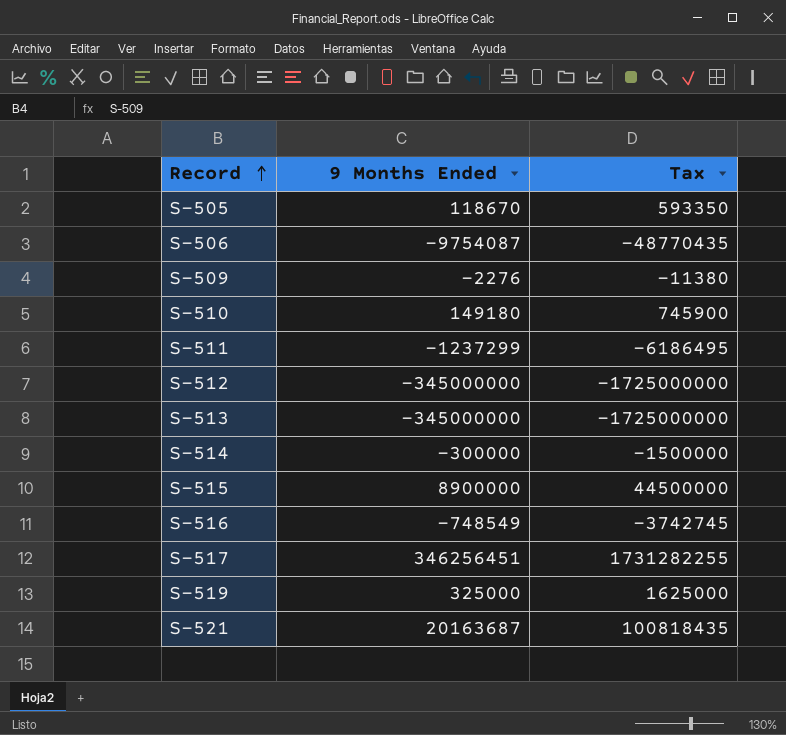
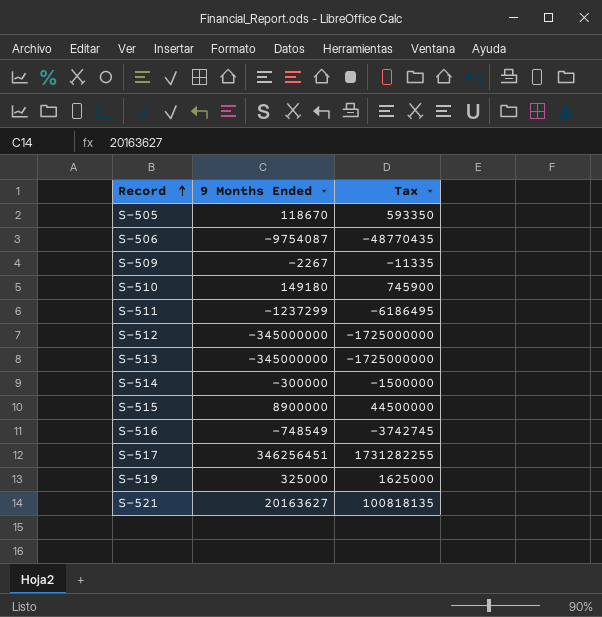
S-509 | 9 Months Ended: -2276 -> -2267
S-509 | Tax: -11380 -> -11335
S-521 | 9 Months Ended: 20163687 -> 20163627
S-521 | Tax: 100818435 -> 100818135

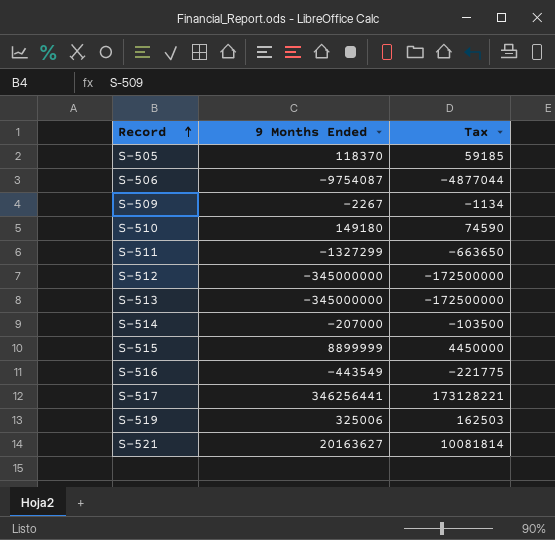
column Tax | formula: [9 Months Ended] * 5 -> [9 Months Ended] * 0.5
S-505 | 9 Months Ended: 118670 -> 118370
S-511 | 9 Months Ended: -1237299 -> -1327299
S-514 | 9 Months Ended: -300000 -> -207000
S-515 | 9 Months Ended: 8900000 -> 8899999
S-516 | 9 Months Ended: -748549 -> -443549
S-517 | 9 Months Ended: 346256451 -> 346256441
S-519 | 9 Months Ended: 325000 -> 325006

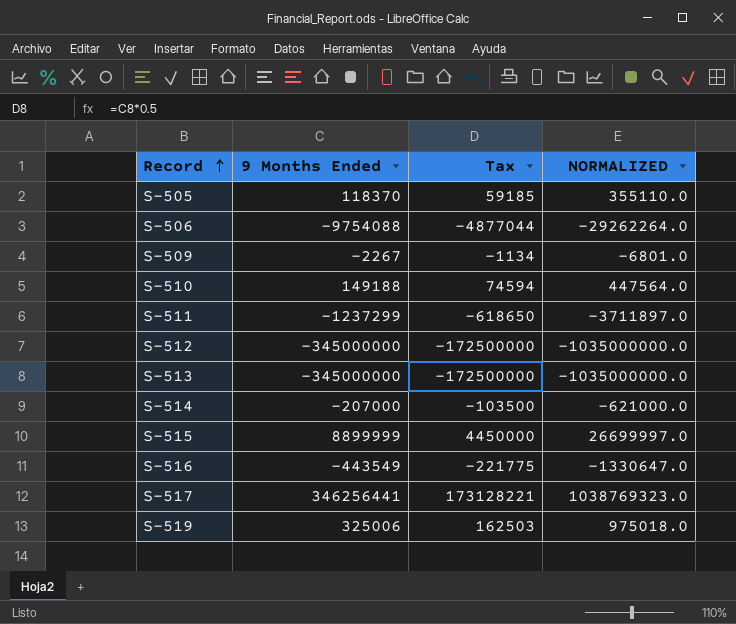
column NORMALIZED | formula: none -> [9 Months Ended] * 3
row S-521: 20163627 | 10081814 -> none
S-506 | 9 Months Ended: -9754087 -> -9754088
S-510 | 9 Months Ended: 149180 -> 149188
S-510 | Tax: 74590 -> 74594
S-511 | 9 Months Ended: -1327299 -> -1237299
S-511 | Tax: -663650 -> -618650

